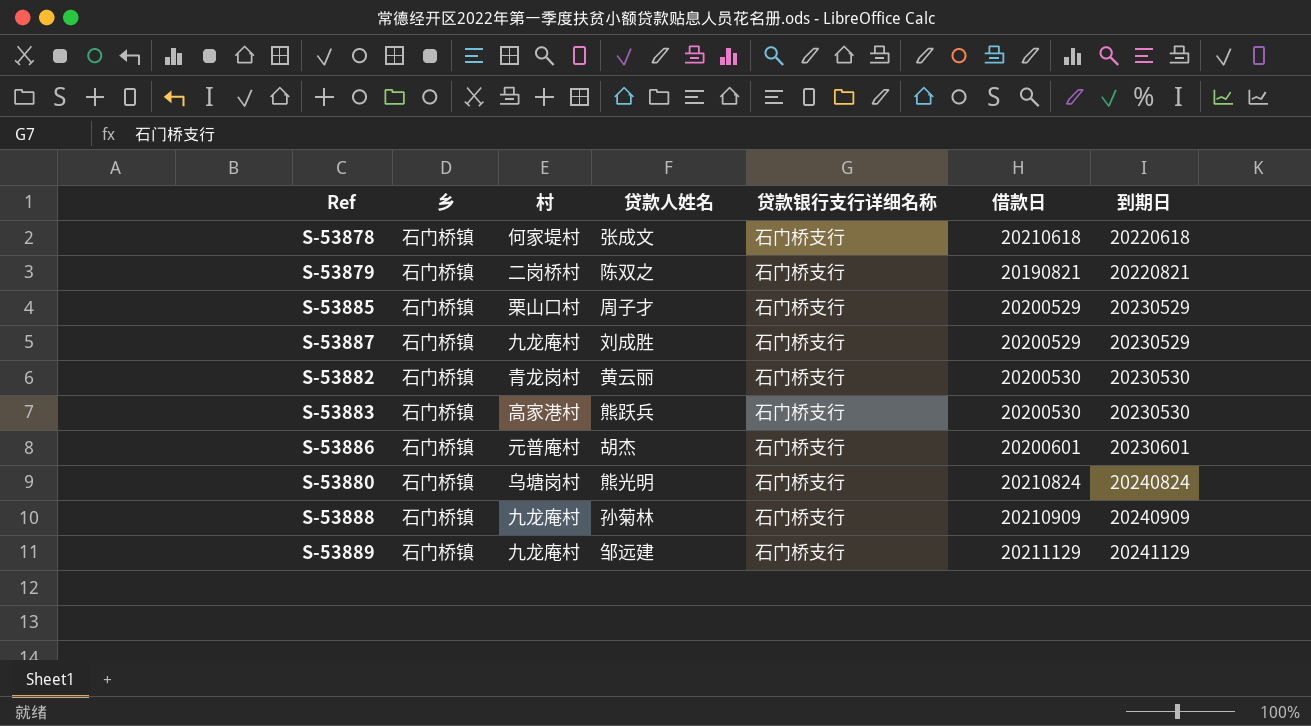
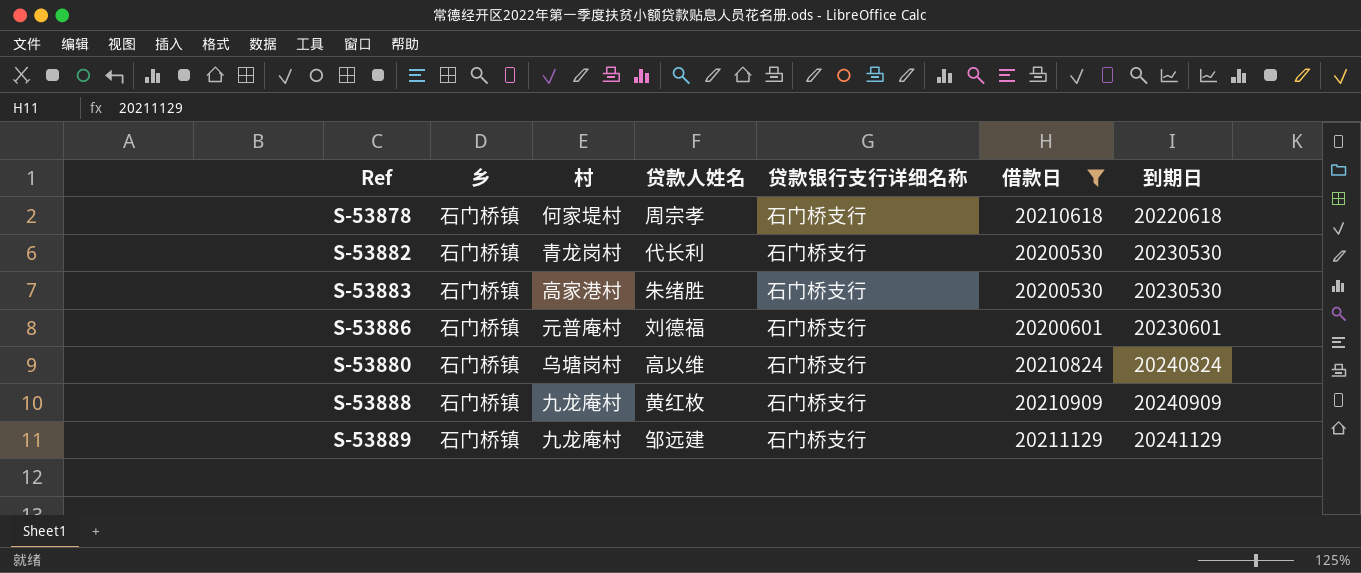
filter: none -> 借款日 >= 20200530
S-53878 | 贷款人姓名: 张成文 -> 周宗孝
S-53882 | 贷款人姓名: 黄云丽 -> 代长利
S-53883 | 贷款人姓名: 熊跃兵 -> 朱绪胜
S-53886 | 贷款人姓名: 胡杰 -> 刘德福
S-53880 | 贷款人姓名: 熊光明 -> 高以维
S-53888 | 贷款人姓名: 孙菊林 -> 黄红枚

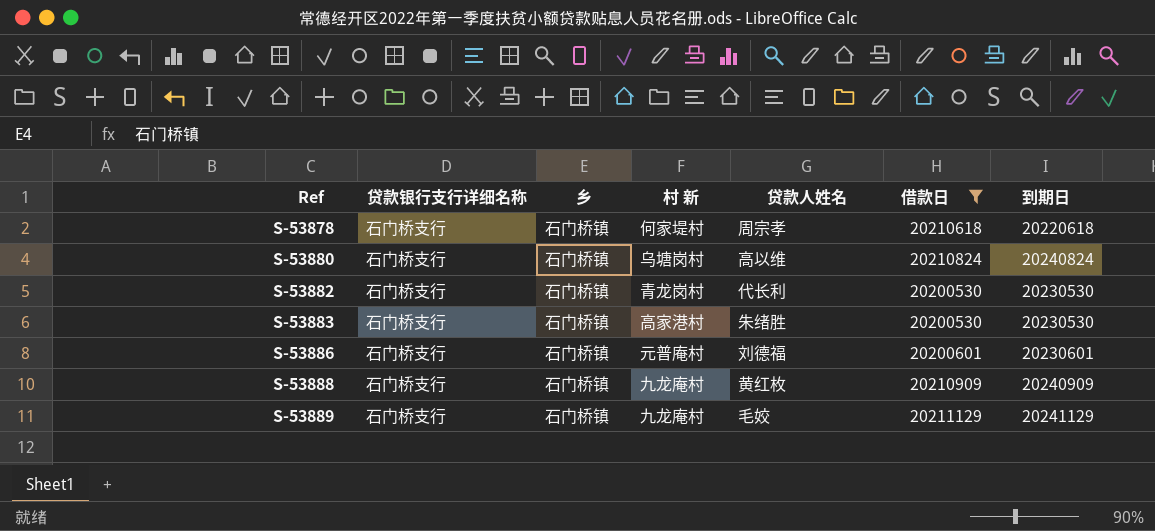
row order: 到期日 ascending -> Ref ascending
column 贷款银行支行详细名称 | position: 5 -> 2
column name: 村 -> 村 新
S-53889 | 贷款人姓名: 邹远建 -> 毛姣

